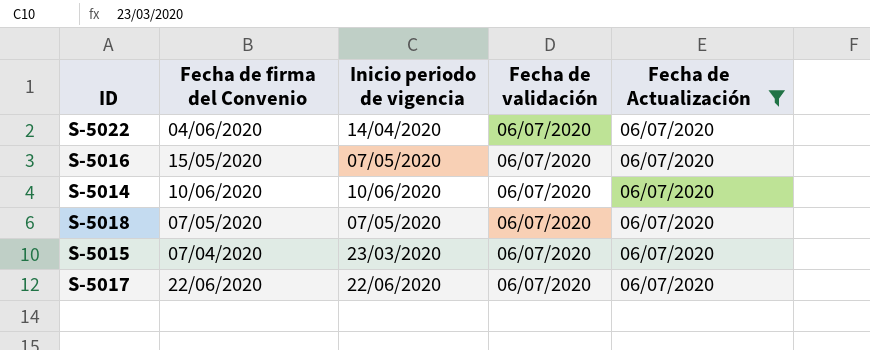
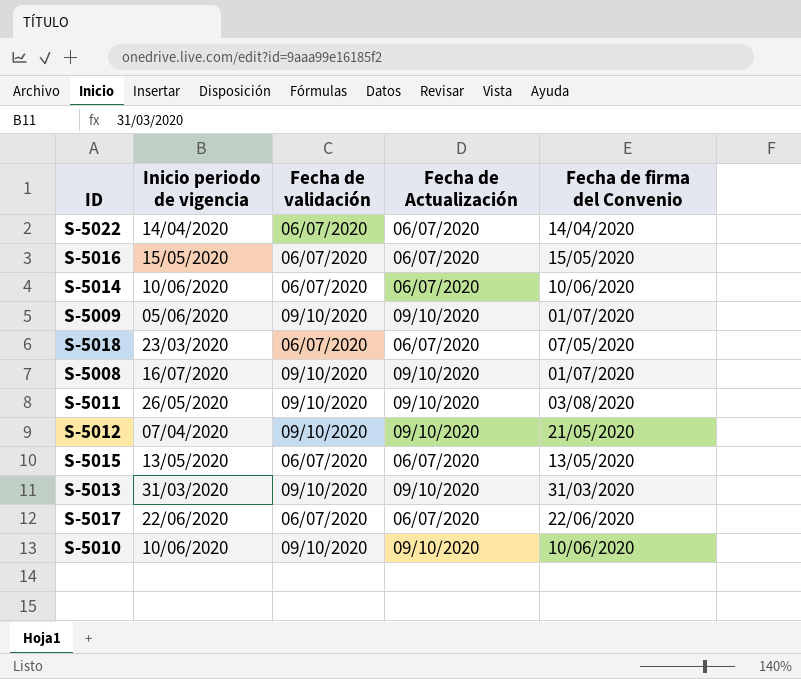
filter: Fecha de Actualización = 06/07/2020 -> none
column Fecha de firma del Convenio | position: 2 -> 5
S-5022 | Fecha de firma del Convenio: 04/06/2020 -> 14/04/2020
S-5016 | Inicio periodo de vigencia: 07/05/2020 -> 15/05/2020
S-5018 | Inicio periodo de vigencia: 07/05/2020 -> 23/03/2020
S-5015 | Inicio periodo de vigencia: 23/03/2020 -> 13/05/2020
S-5015 | Fecha de firma del Convenio: 07/04/2020 -> 13/05/2020

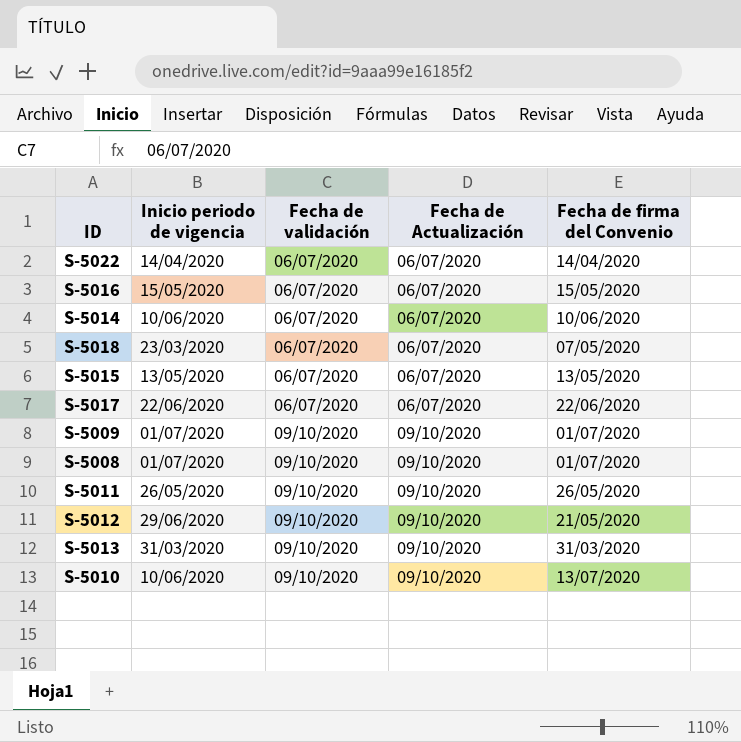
row order: none -> Fecha de validación ascending
S-5009 | Inicio periodo de vigencia: 05/06/2020 -> 01/07/2020
S-5008 | Inicio periodo de vigencia: 16/07/2020 -> 01/07/2020
S-5011 | Fecha de firma del Convenio: 03/08/2020 -> 26/05/2020
S-5012 | Inicio periodo de vigencia: 07/04/2020 -> 29/06/2020
S-5010 | Fecha de firma del Convenio: 10/06/2020 -> 13/07/2020

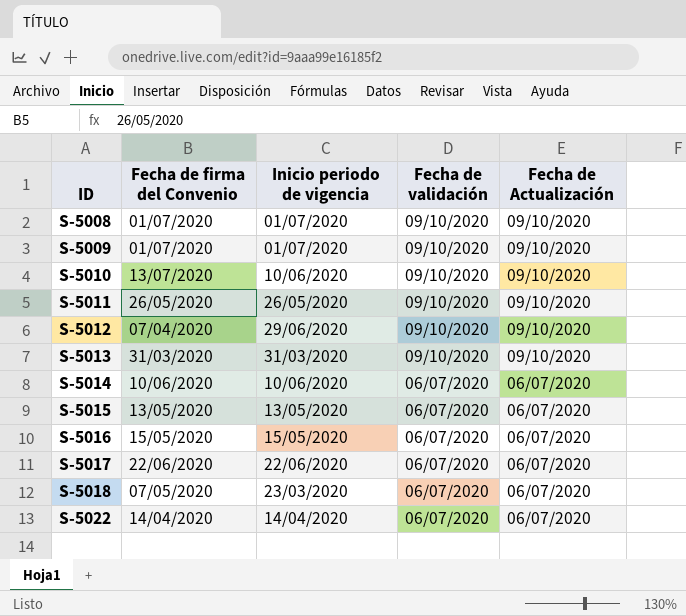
row order: Fecha de validación ascending -> ID ascending
column Fecha de firma del Convenio | position: 5 -> 2
S-5012 | Fecha de firma del Convenio: 21/05/2020 -> 07/04/2020

